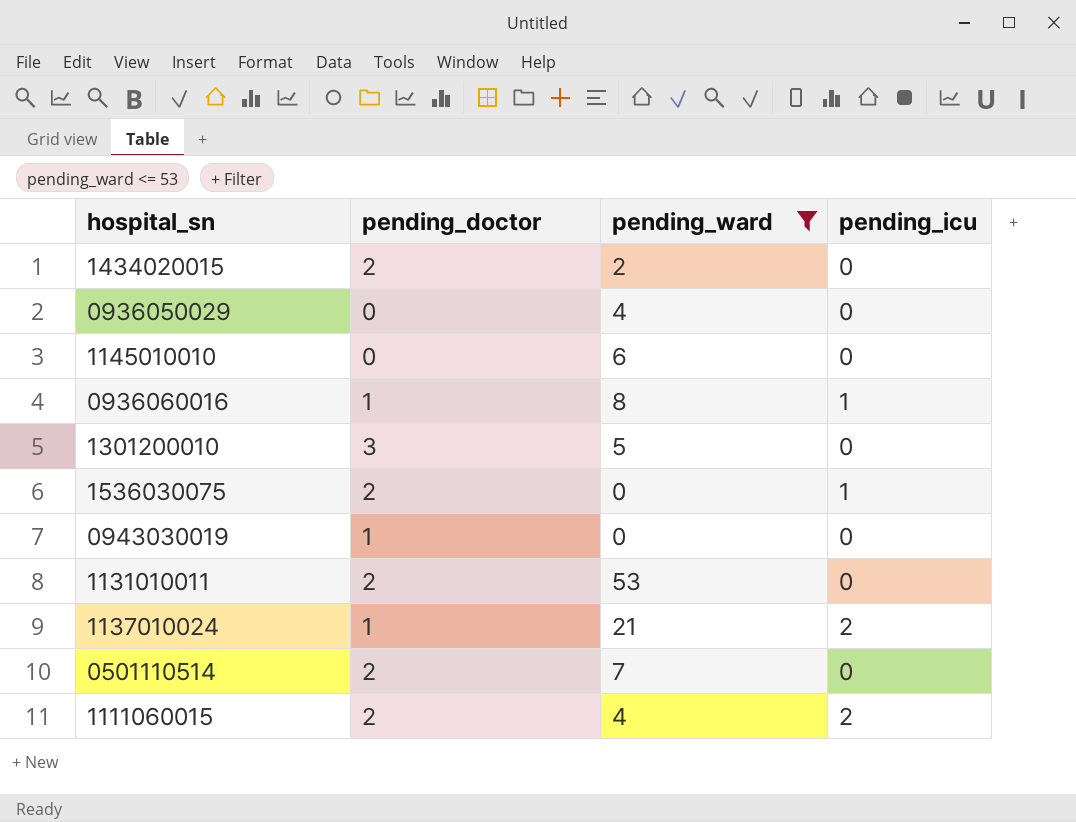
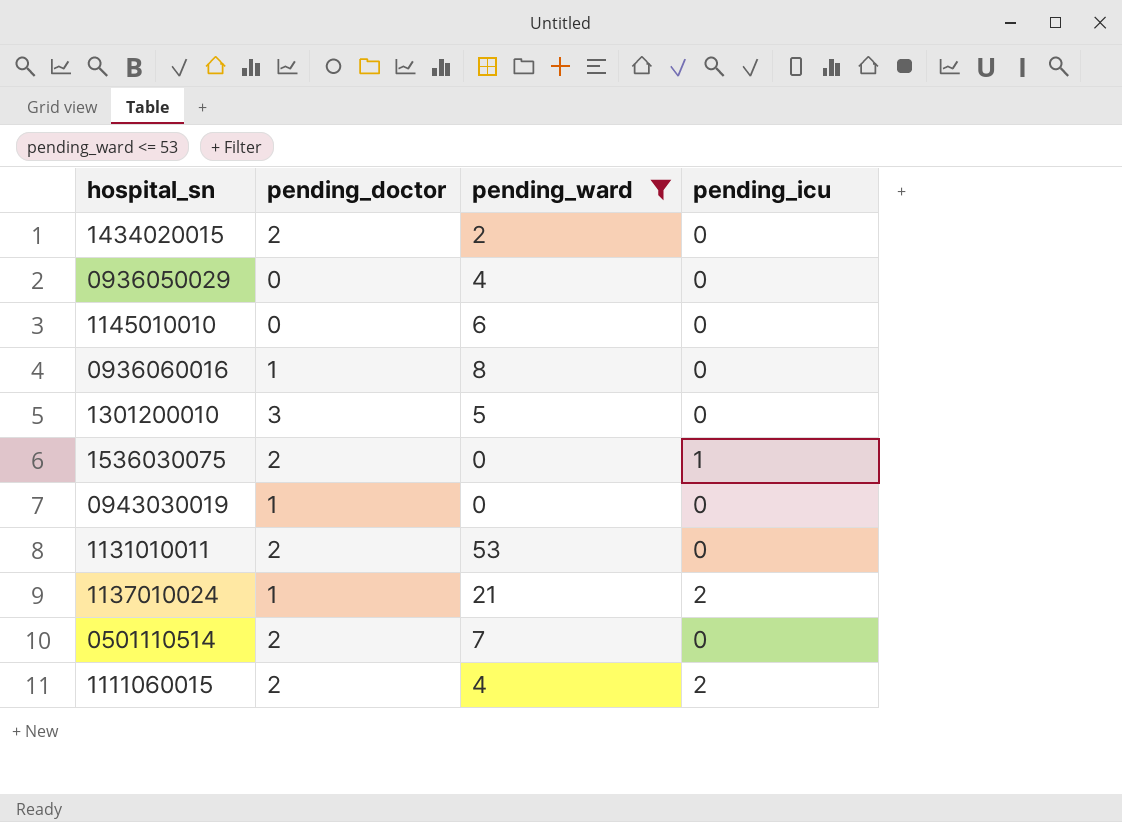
0936060016 | pending_icu: 1 -> 0

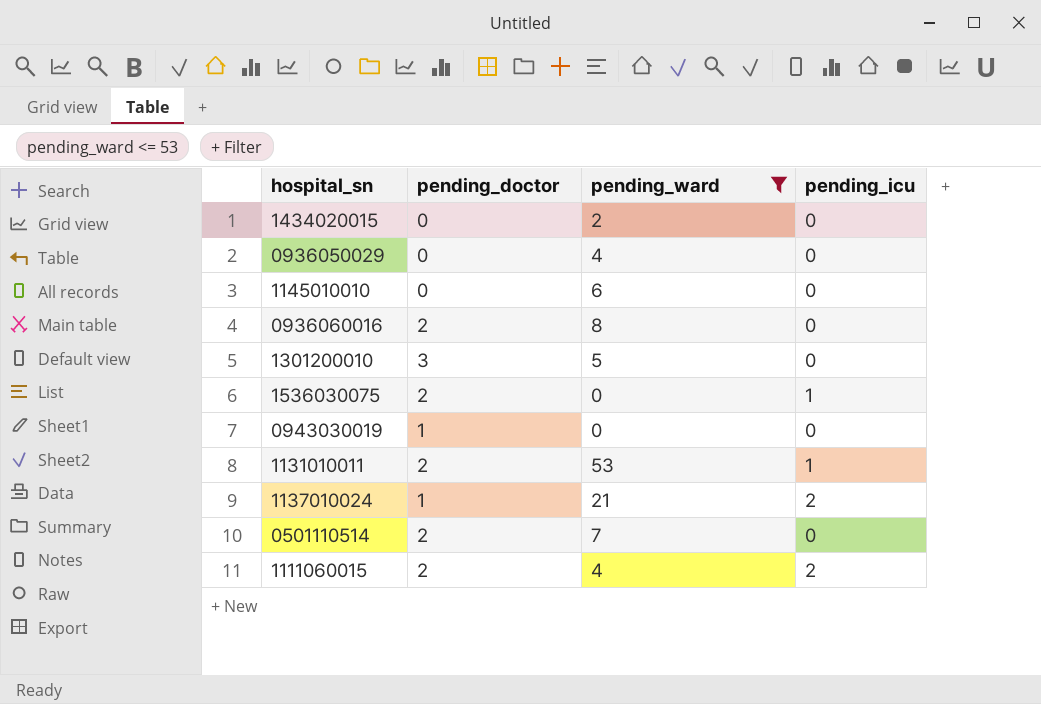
1434020015 | pending_doctor: 2 -> 0
0936060016 | pending_doctor: 1 -> 2
1131010011 | pending_icu: 0 -> 1

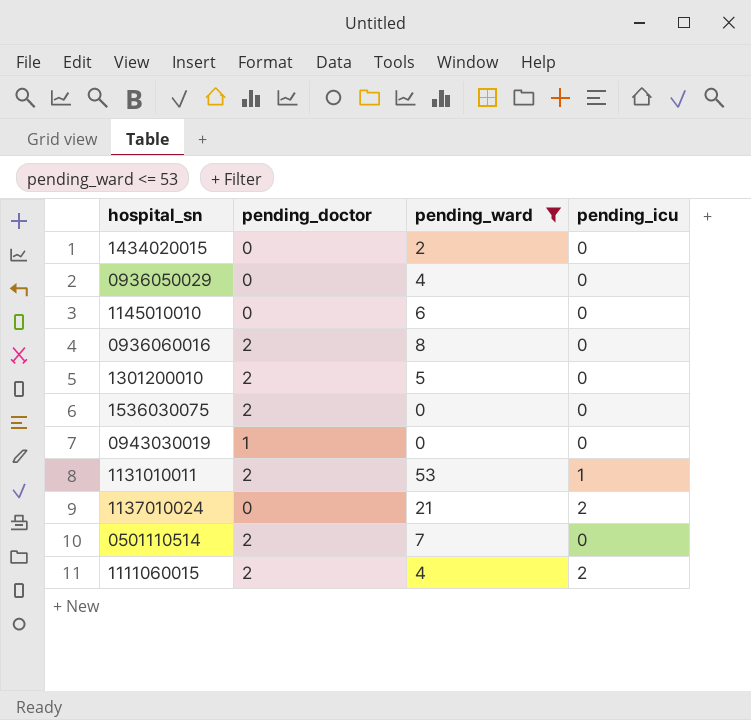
1301200010 | pending_doctor: 3 -> 2
1536030075 | pending_icu: 1 -> 0
1137010024 | pending_doctor: 1 -> 0

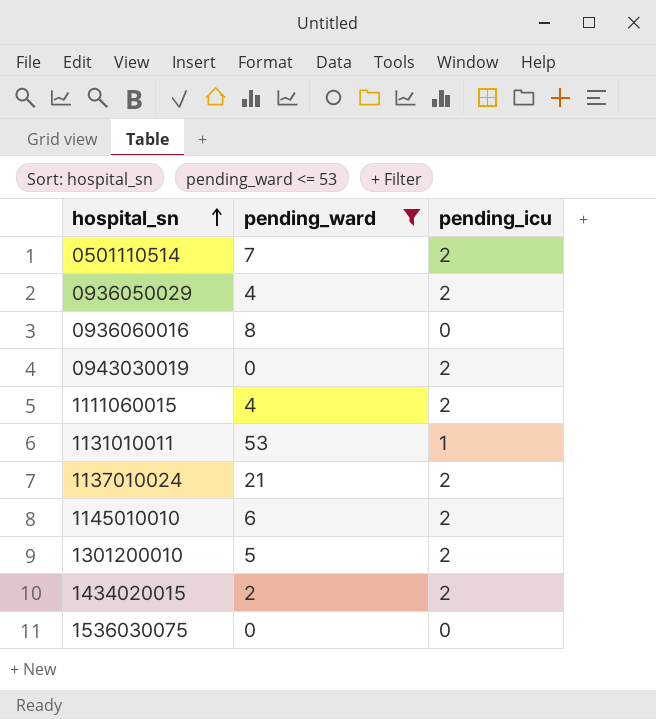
row order: none -> hospital_sn ascending
column pending_doctor | position: 2 -> none
0501110514 | pending_icu: 0 -> 2
0936050029 | pending_icu: 0 -> 2
0943030019 | pending_icu: 0 -> 2
1145010010 | pending_icu: 0 -> 2
1301200010 | pending_icu: 0 -> 2
1434020015 | pending_icu: 0 -> 2

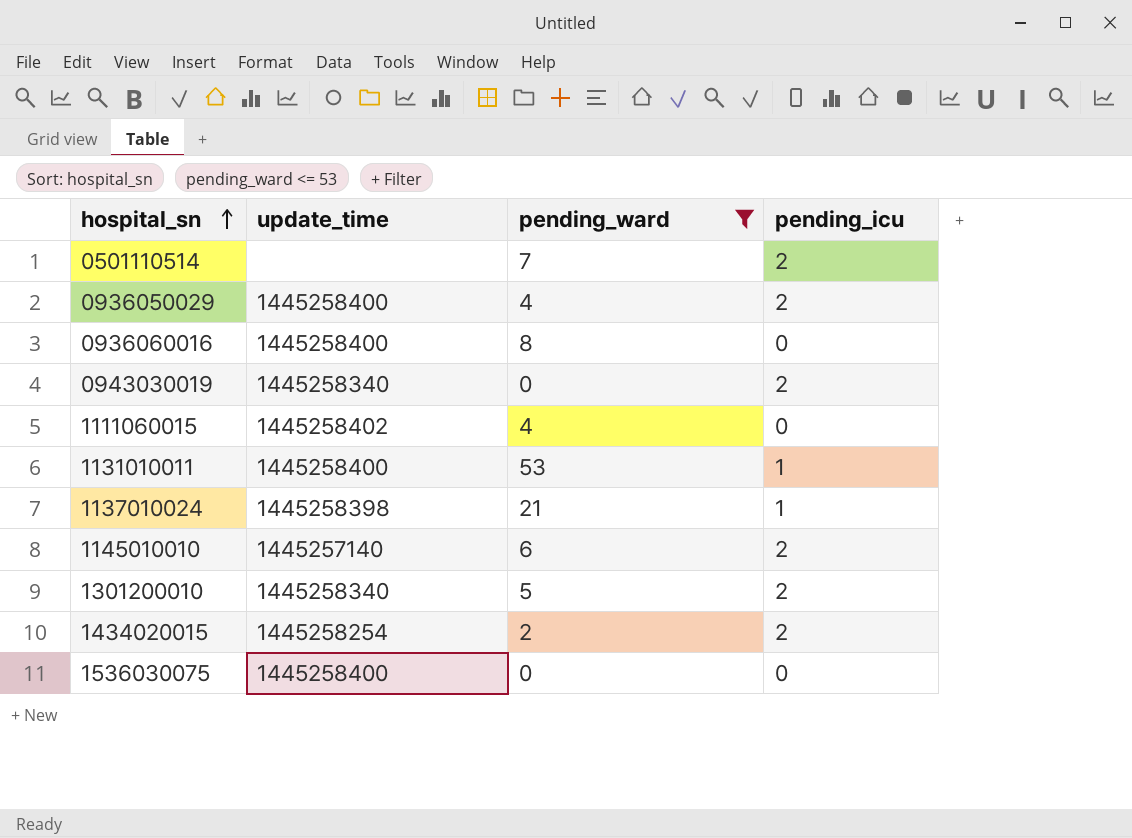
column update_time | position: none -> 2
1111060015 | pending_icu: 2 -> 0
1137010024 | pending_icu: 2 -> 1

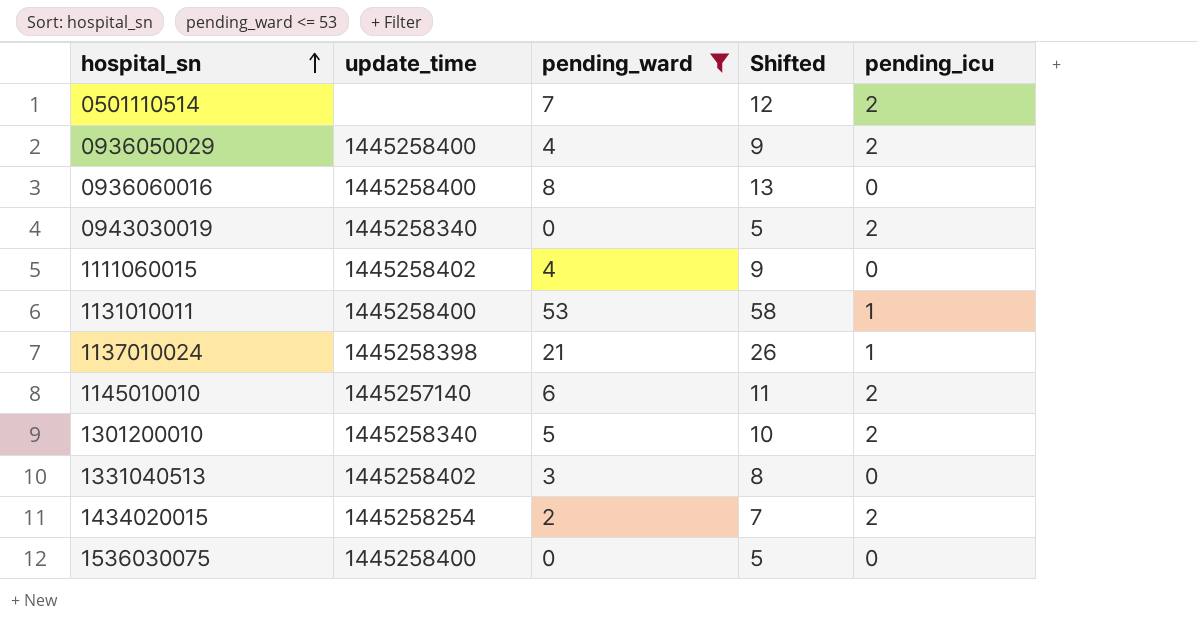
column Shifted | formula: none -> [pending_ward] + 5
row 1331040513: none -> 1445258402 | 3 | 8 | 0

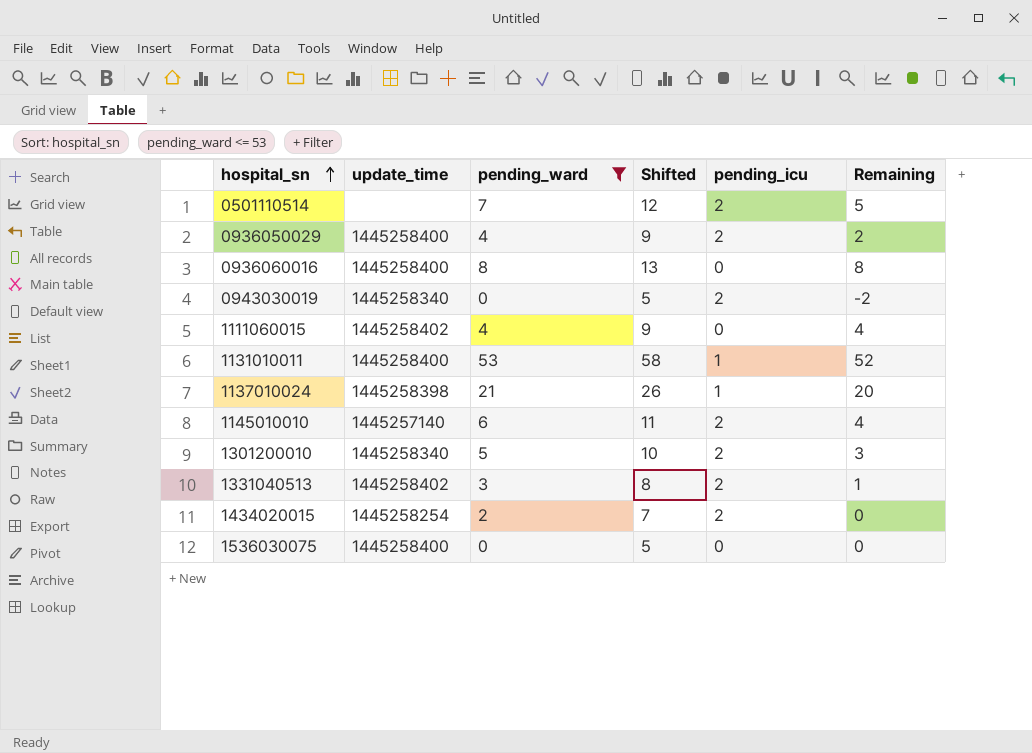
column Remaining | formula: none -> [pending_ward] - [pending_icu]
1331040513 | pending_icu: 0 -> 2

